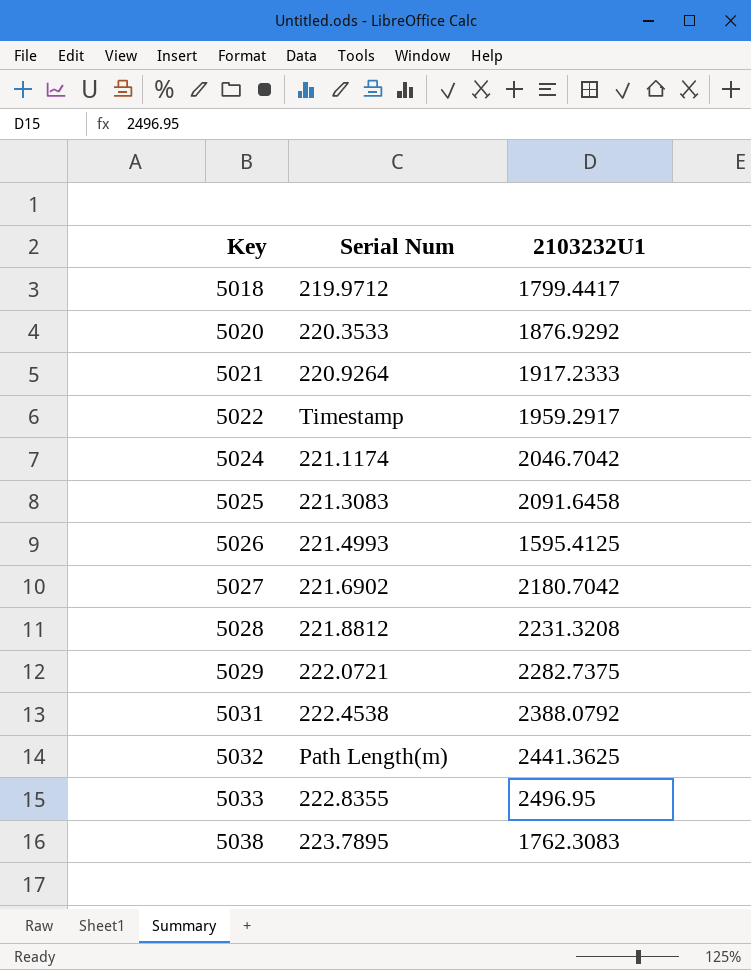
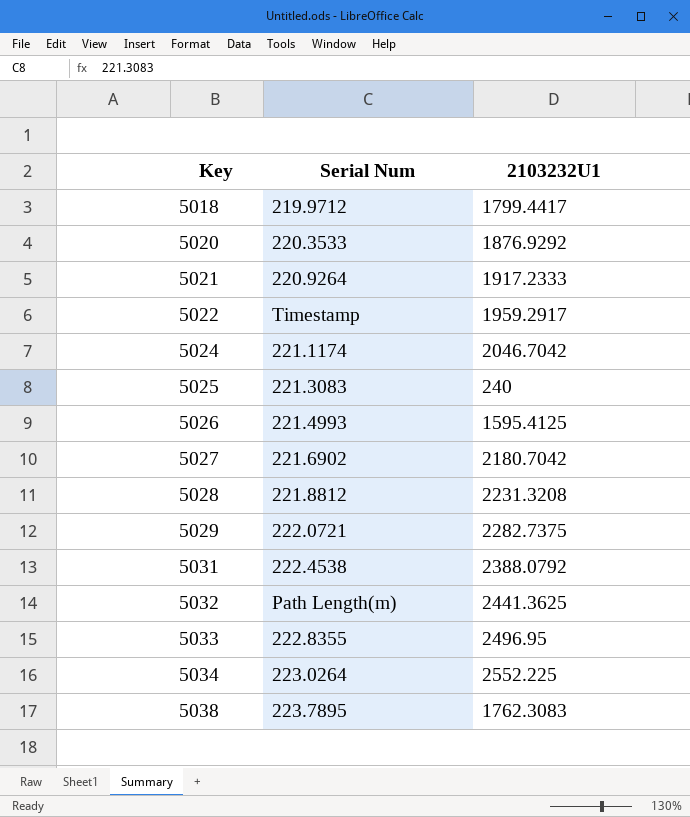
5025 | 2103232U1: 2091.6458 -> 240
row 5034: none -> 223.0264 | 2552.225

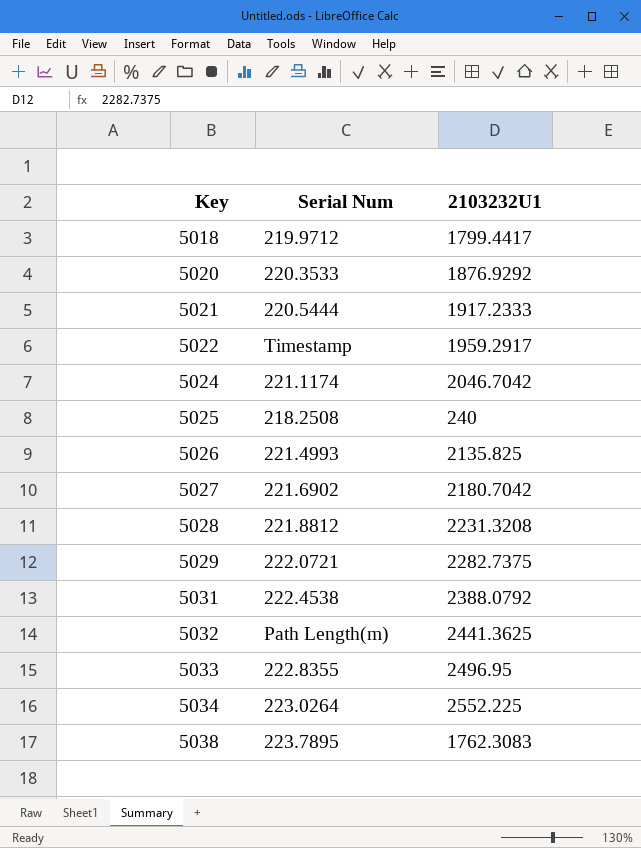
5021 | Serial Num: 220.9264 -> 220.5444
5025 | Serial Num: 221.3083 -> 218.2508
5026 | 2103232U1: 1595.4125 -> 2135.825

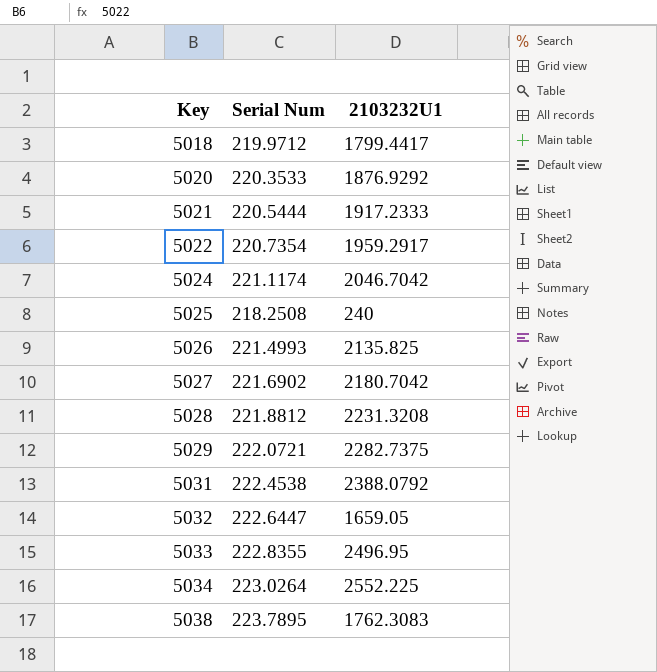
5022 | Serial Num: Timestamp -> 220.7354
5032 | Serial Num: Path Length(m) -> 222.6447
5032 | 2103232U1: 2441.3625 -> 1659.05

